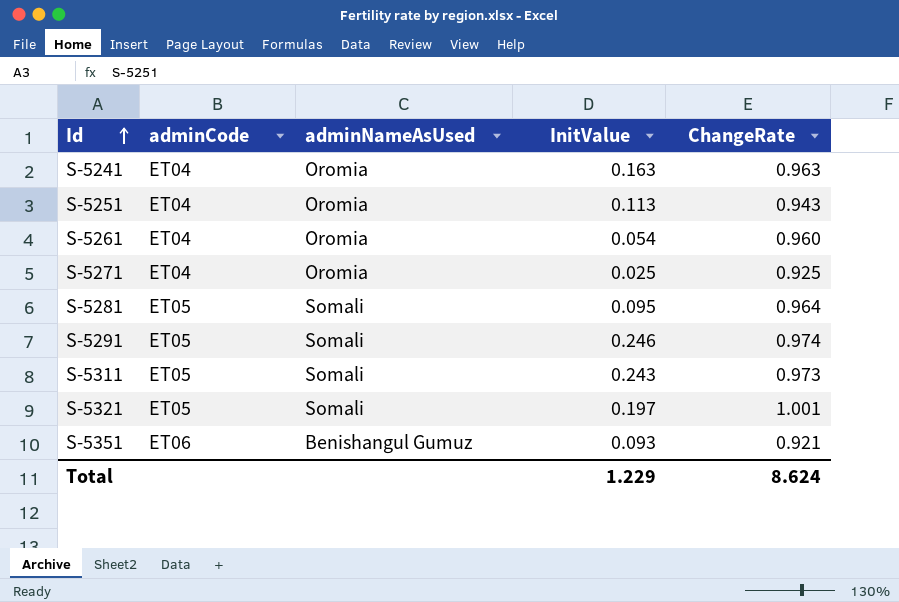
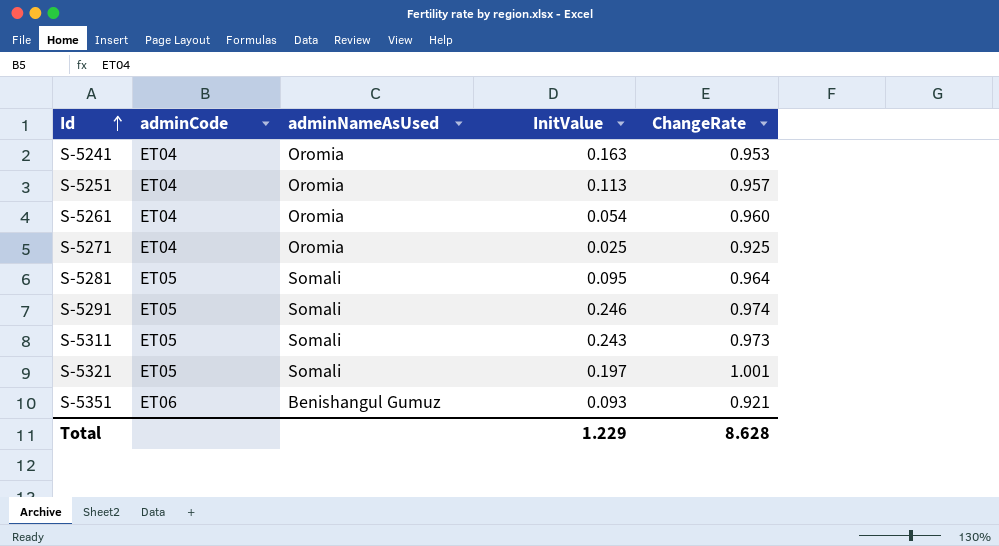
S-5241 | ChangeRate: 0.963 -> 0.953
S-5251 | ChangeRate: 0.943 -> 0.957
Total | ChangeRate: 8.624 -> 8.628

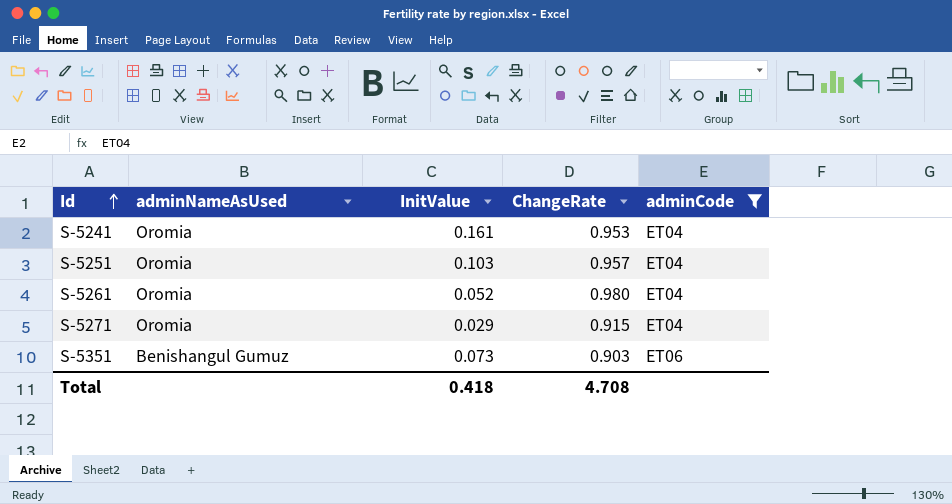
filter: none -> adminCode != ET05
column adminCode | position: 2 -> 5
S-5241 | InitValue: 0.163 -> 0.161
S-5251 | InitValue: 0.113 -> 0.103
S-5261 | InitValue: 0.054 -> 0.052
S-5261 | ChangeRate: 0.960 -> 0.980
S-5271 | InitValue: 0.025 -> 0.029
S-5271 | ChangeRate: 0.925 -> 0.915
S-5351 | InitValue: 0.093 -> 0.073
S-5351 | ChangeRate: 0.921 -> 0.903
Total | InitValue: 1.229 -> 0.418
Total | ChangeRate: 8.628 -> 4.708

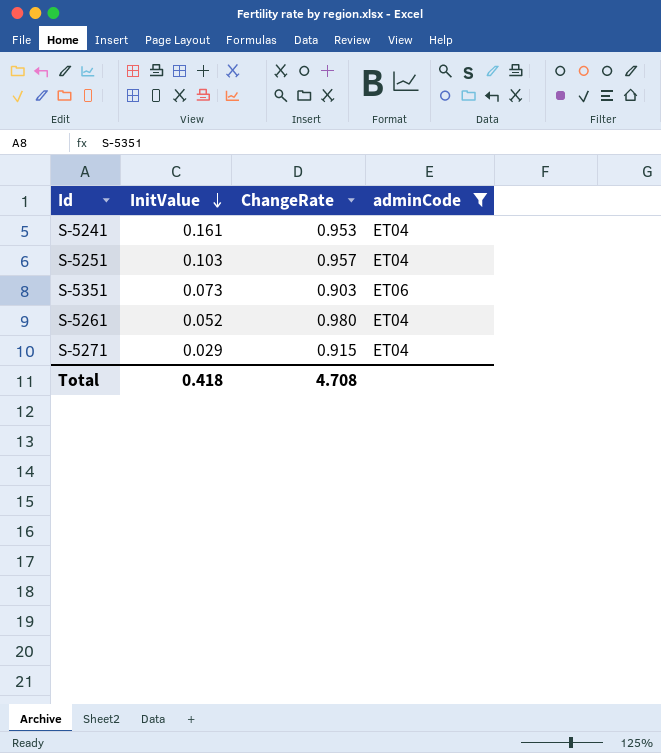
row order: Id ascending -> InitValue descending
column adminNameAsUsed | position: 2 -> none

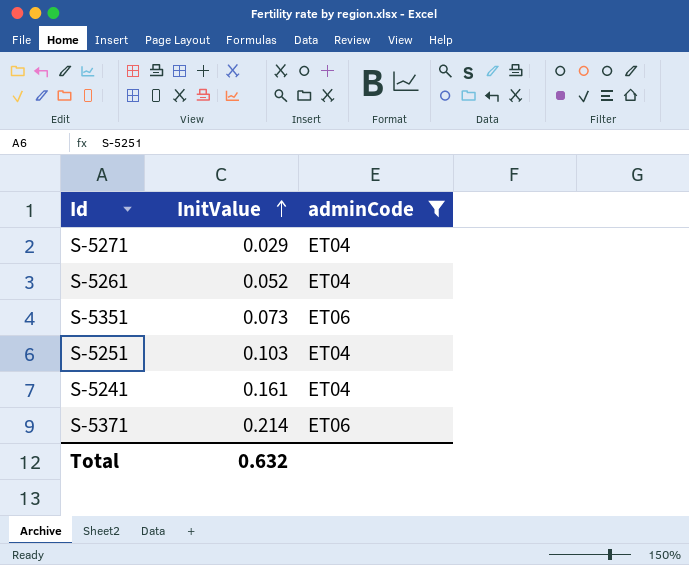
row order: InitValue descending -> InitValue ascending
column ChangeRate | position: 3 -> none
row S-5371: none -> 0.214 | ET06
Total | InitValue: 0.418 -> 0.632

